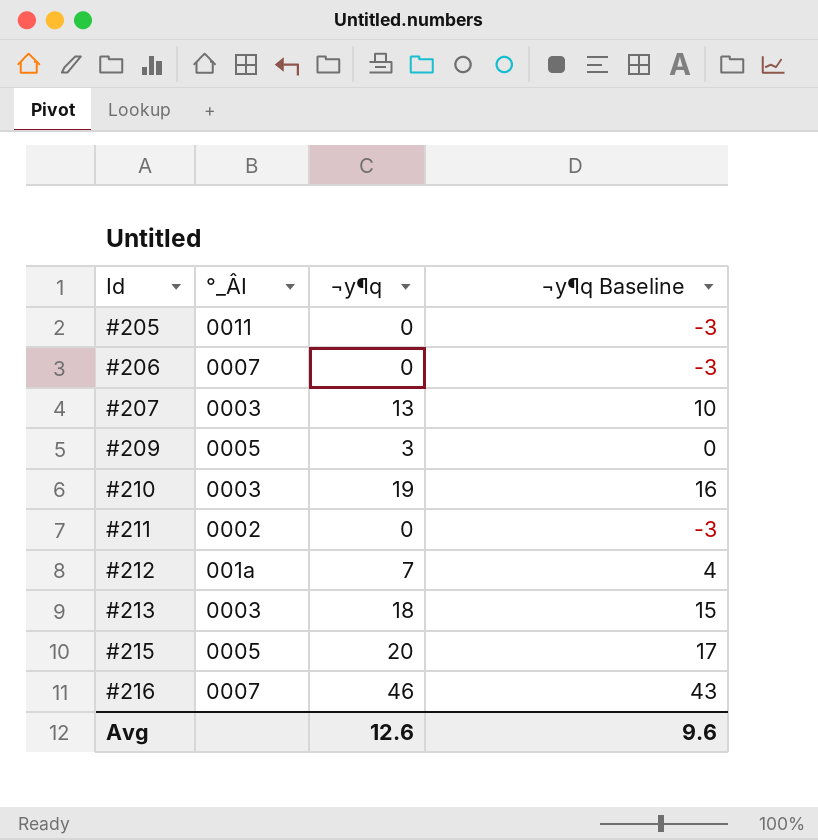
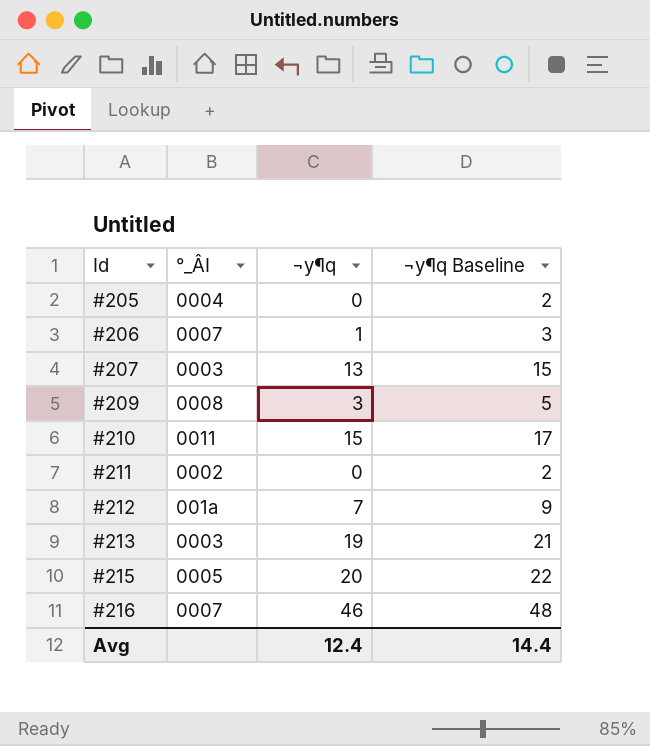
column ¬y¶q Baseline | formula: [¬y¶q] - 3 -> [¬y¶q] + 2
#205 | °_ÂI: 0011 -> 0004
#206 | ¬y¶q: 0 -> 1
#209 | °_ÂI: 0005 -> 0008
#210 | °_ÂI: 0003 -> 0011
#210 | ¬y¶q: 19 -> 15
#213 | ¬y¶q: 18 -> 19
Avg | ¬y¶q: 12.6 -> 12.4
Avg | ¬y¶q Baseline: 9.6 -> 14.4

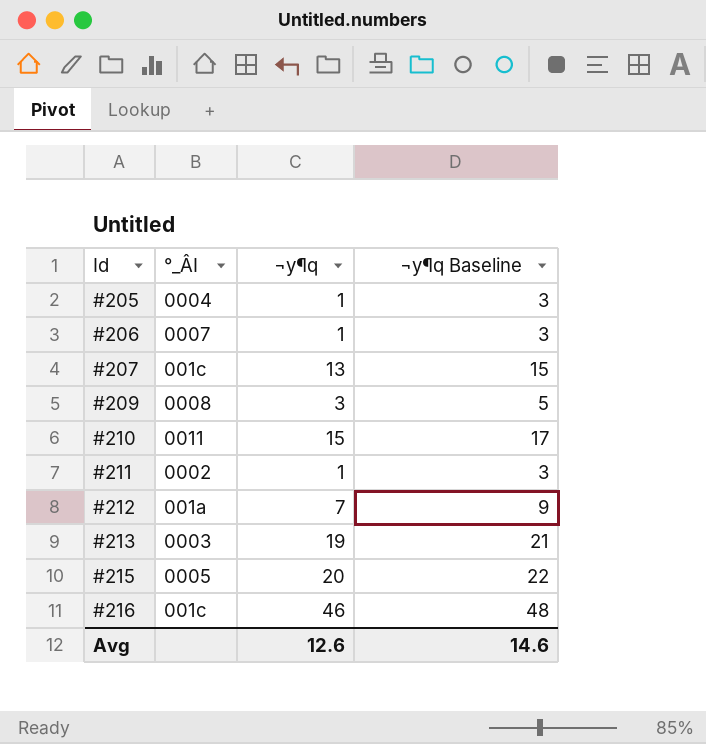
#205 | ¬y¶q: 0 -> 1
#205 | ¬y¶q Baseline: 2 -> 3
#207 | °_ÂI: 0003 -> 001c
#211 | ¬y¶q: 0 -> 1
#211 | ¬y¶q Baseline: 2 -> 3
#216 | °_ÂI: 0007 -> 001c
Avg | ¬y¶q: 12.4 -> 12.6
Avg | ¬y¶q Baseline: 14.4 -> 14.6

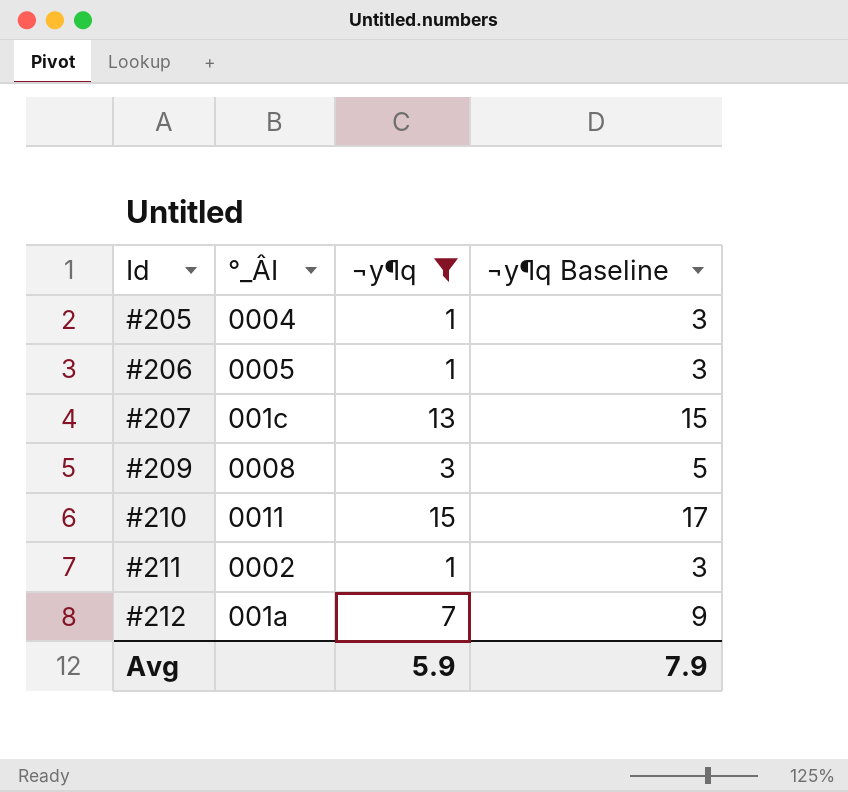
filter: none -> ¬y¶q <= 15
#206 | °_ÂI: 0007 -> 0005
Avg | ¬y¶q: 12.6 -> 5.9
Avg | ¬y¶q Baseline: 14.6 -> 7.9

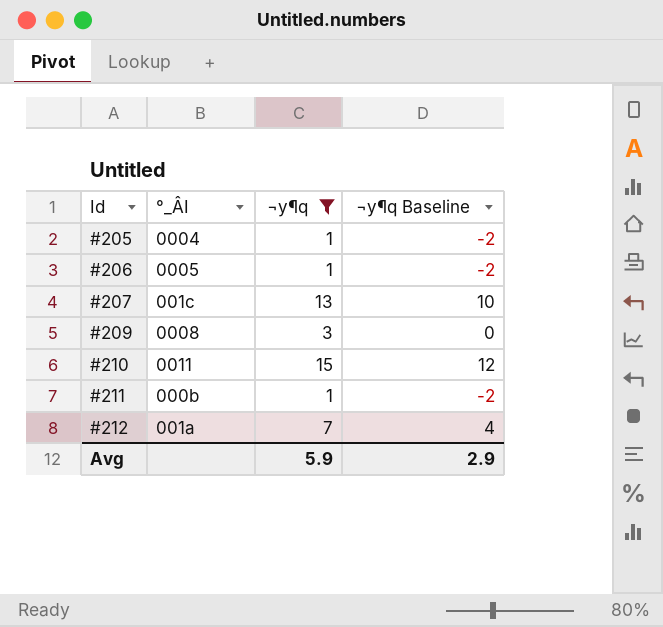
column ¬y¶q Baseline | formula: [¬y¶q] + 2 -> [¬y¶q] - 3
#211 | °_ÂI: 0002 -> 000b
Avg | ¬y¶q Baseline: 7.9 -> 2.9

